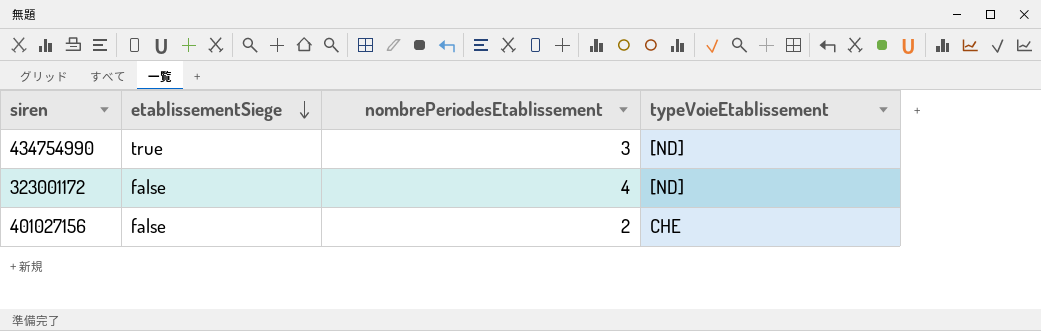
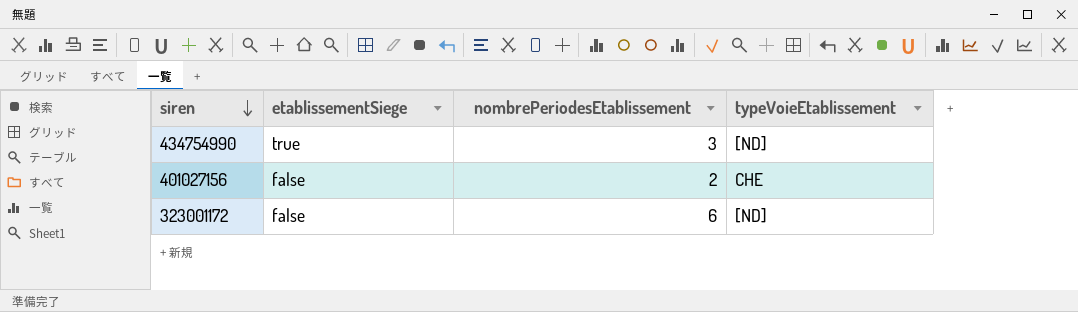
row order: etablissementSiege descending -> siren descending
323001172 | nombrePeriodesEtablissement: 4 -> 6

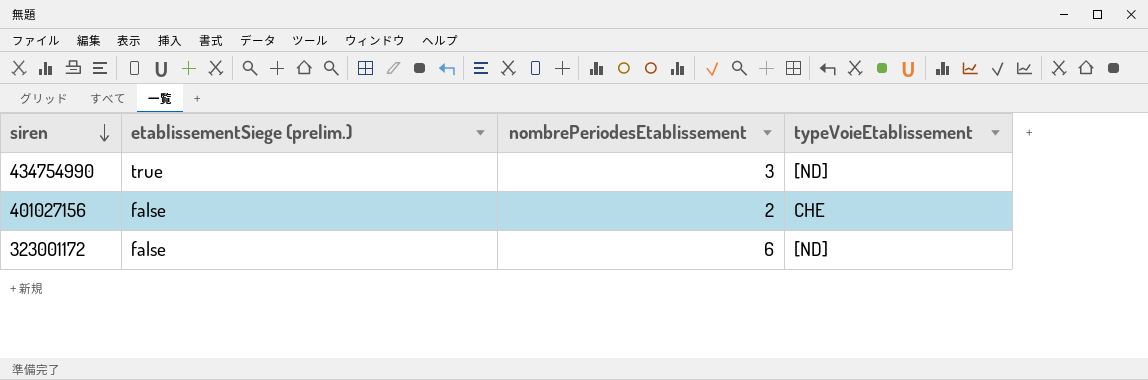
column name: etablissementSiege -> etablissementSiege (prelim.)

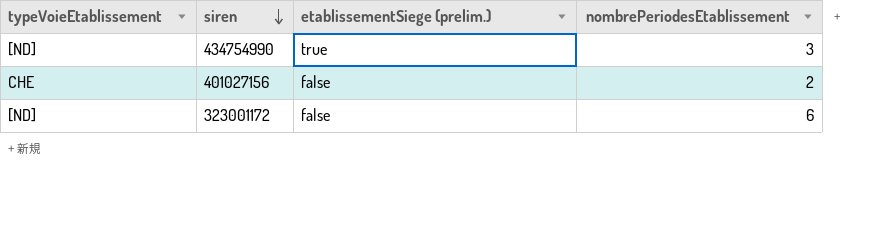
column typeVoieEtablissement | position: 4 -> 1

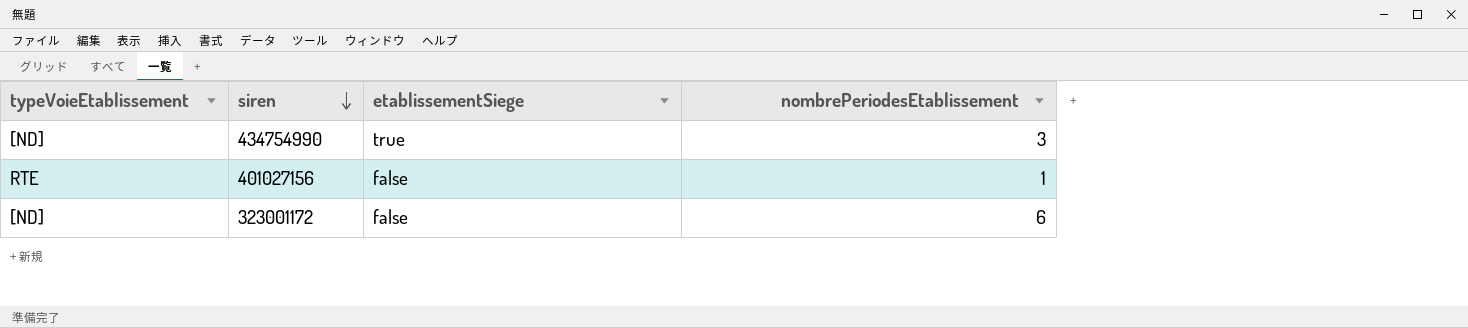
column name: etablissementSiege (prelim.) -> etablissementSiege
401027156 | typeVoieEtablissement: CHE -> RTE
401027156 | nombrePeriodesEtablissement: 2 -> 1

